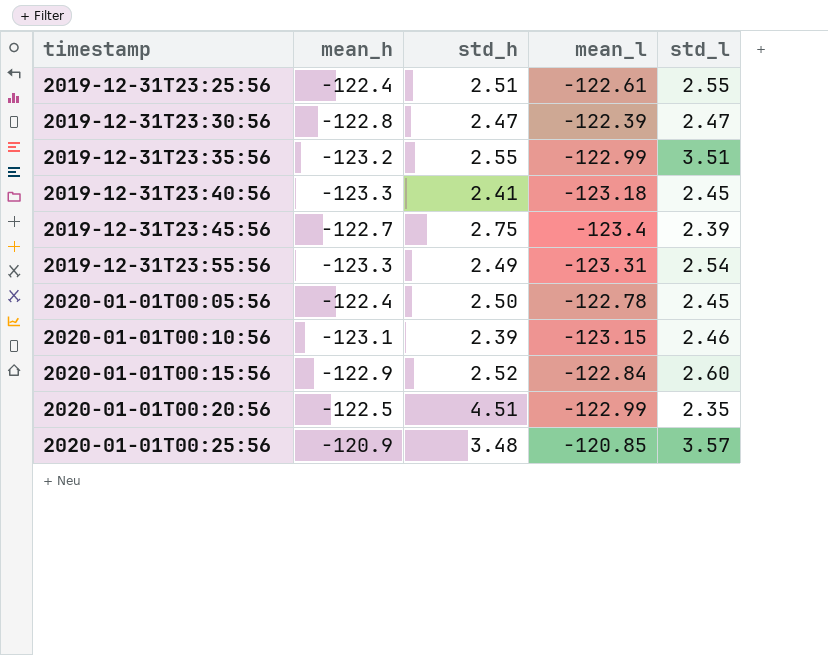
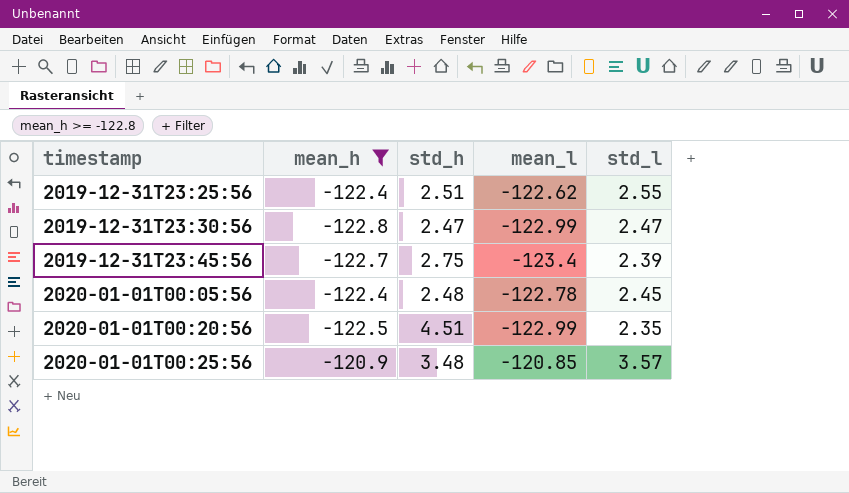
filter: none -> mean_h >= -122.8
2019-12-31T23:25:56 | mean_l: -122.61 -> -122.62
2019-12-31T23:30:56 | mean_l: -122.39 -> -122.99
2020-01-01T00:05:56 | std_h: 2.50 -> 2.48

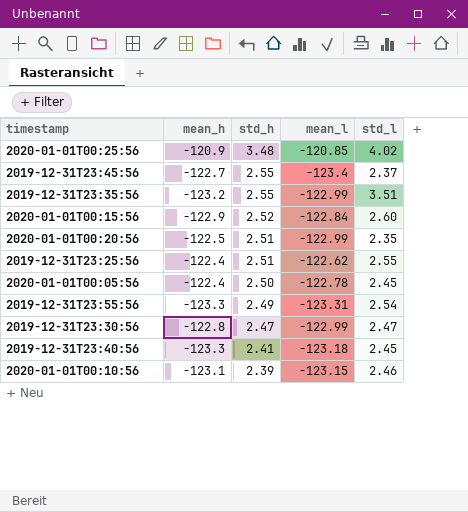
filter: mean_h >= -122.8 -> none
row order: timestamp ascending -> std_h descending
2020-01-01T00:25:56 | std_l: 3.57 -> 4.02
2019-12-31T23:45:56 | std_h: 2.75 -> 2.55
2019-12-31T23:45:56 | std_l: 2.39 -> 2.37
2020-01-01T00:20:56 | std_h: 4.51 -> 2.51
2020-01-01T00:05:56 | std_h: 2.48 -> 2.50

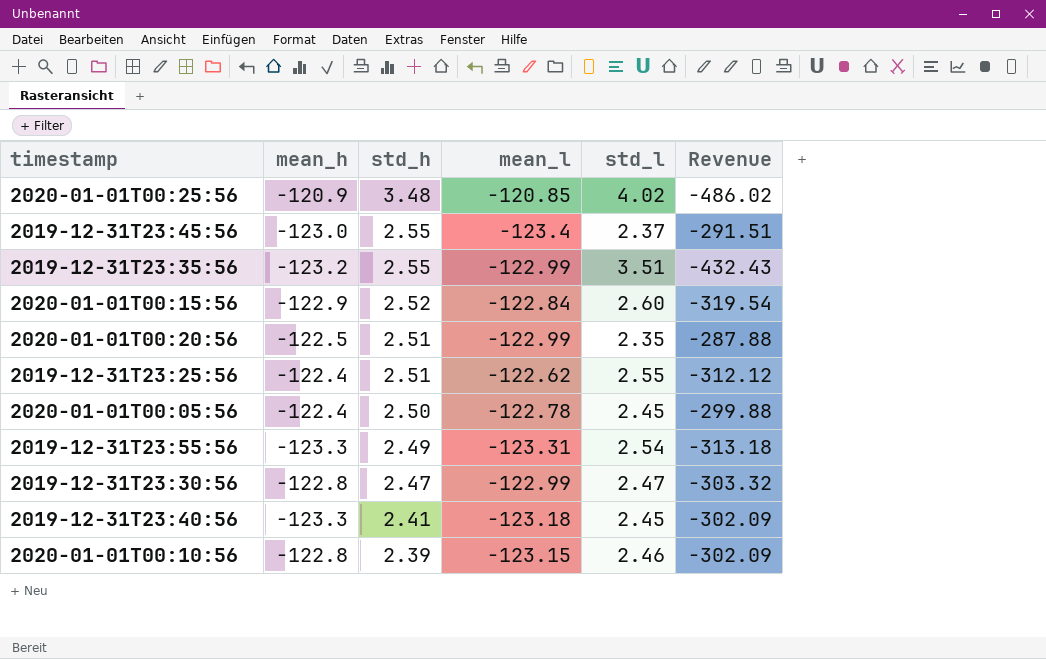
column Revenue | formula: none -> [mean_h] * [std_l]
2019-12-31T23:45:56 | mean_h: -122.7 -> -123.0
2020-01-01T00:10:56 | mean_h: -123.1 -> -122.8

